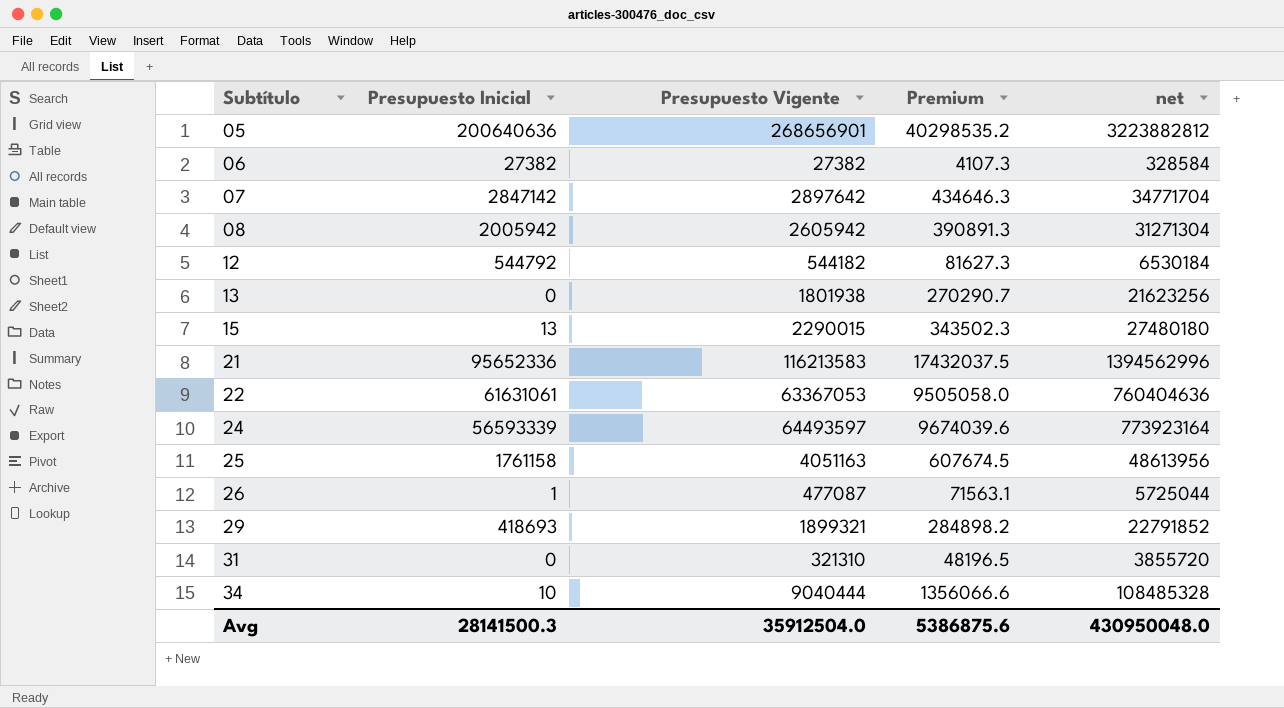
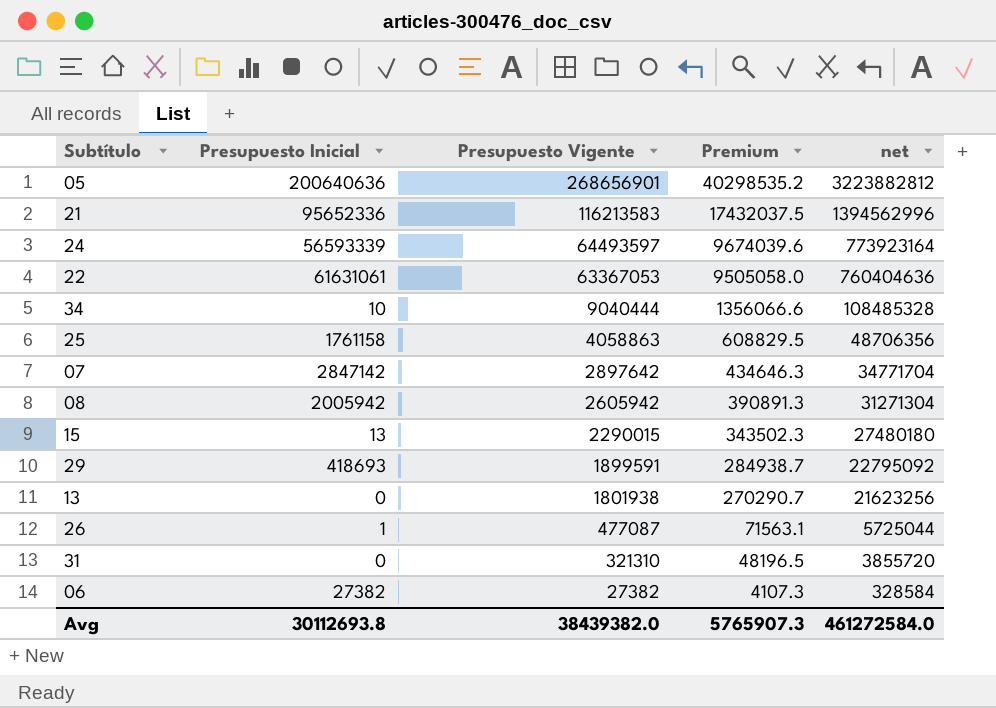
row order: Subtítulo ascending -> Presupuesto Vigente descending
row 12: 544792 | 544182 | 81627.3 | 6530184 -> none
25 | Presupuesto Vigente: 4051163 -> 4058863
25 | Premium: 607674.5 -> 608829.5
25 | net: 48613956 -> 48706356
29 | Presupuesto Vigente: 1899321 -> 1899591
29 | Premium: 284898.2 -> 284938.7
29 | net: 22791852 -> 22795092
Avg | Presupuesto Inicial: 28141500.3 -> 30112693.8
Avg | Presupuesto Vigente: 35912504.0 -> 38439382.0
Avg | Premium: 5386875.6 -> 5765907.3
Avg | net: 430950048.0 -> 461272584.0

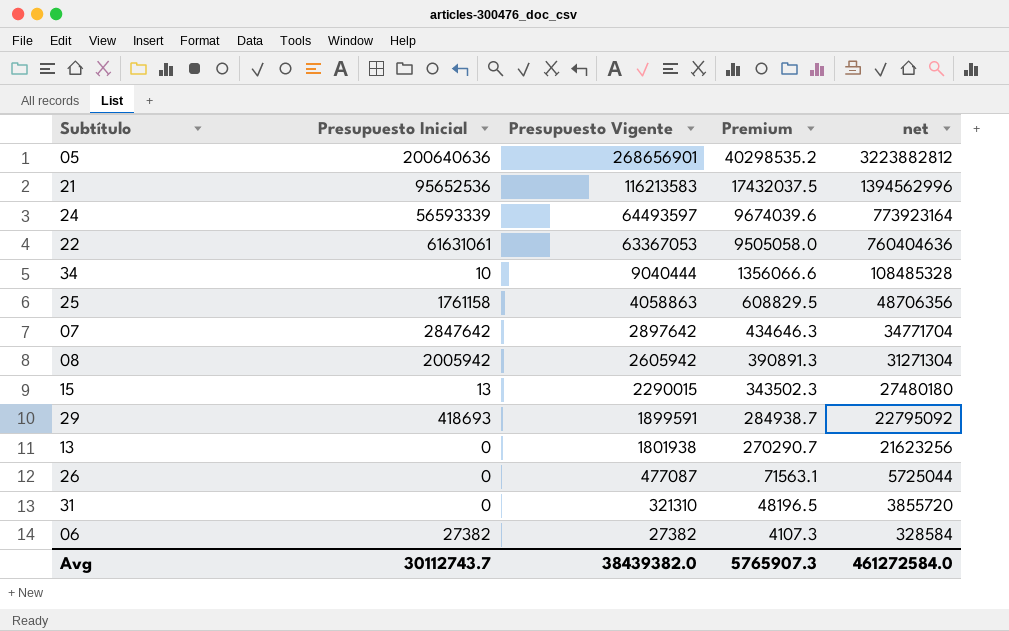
21 | Presupuesto Inicial: 95652336 -> 95652536
07 | Presupuesto Inicial: 2847142 -> 2847642
26 | Presupuesto Inicial: 1 -> 0
Avg | Presupuesto Inicial: 30112693.8 -> 30112743.7

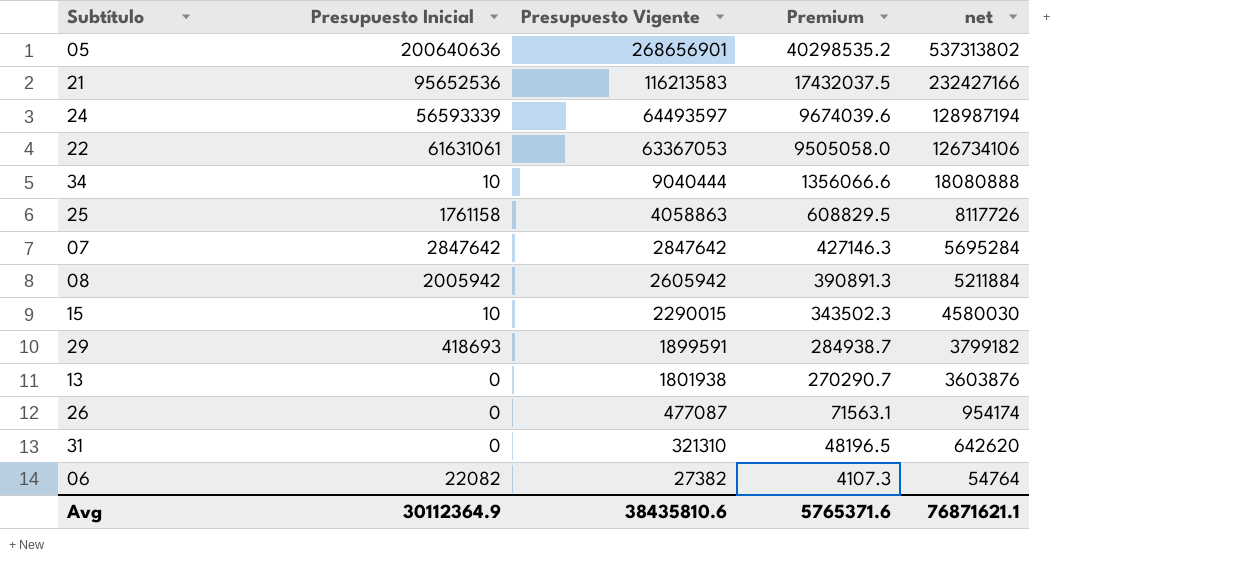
column net | formula: [Presupuesto Vigente] * 12 -> [Presupuesto Vigente] * 2
07 | Presupuesto Vigente: 2897642 -> 2847642
07 | Premium: 434646.3 -> 427146.3
15 | Presupuesto Inicial: 13 -> 10
06 | Presupuesto Inicial: 27382 -> 22082
Avg | Presupuesto Inicial: 30112743.7 -> 30112364.9
Avg | Presupuesto Vigente: 38439382.0 -> 38435810.6
Avg | Premium: 5765907.3 -> 5765371.6
Avg | net: 461272584.0 -> 76871621.1

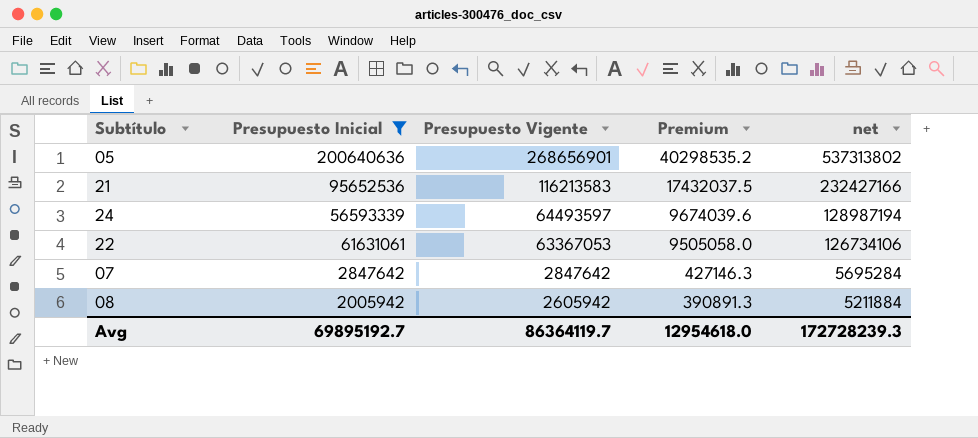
filter: none -> Presupuesto Inicial >= 2005942
Avg | Presupuesto Inicial: 30112364.9 -> 69895192.7
Avg | Presupuesto Vigente: 38435810.6 -> 86364119.7
Avg | Premium: 5765371.6 -> 12954618.0
Avg | net: 76871621.1 -> 172728239.3

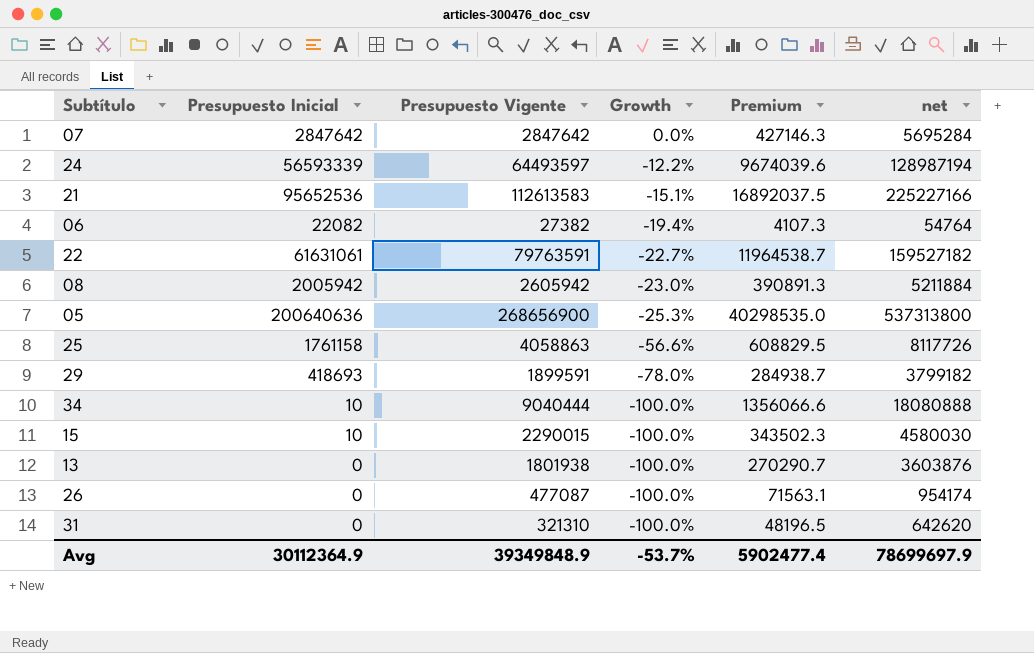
filter: Presupuesto Inicial >= 2005942 -> none
row order: Presupuesto Vigente descending -> Growth descending
column Growth | formula: none -> ([Presupuesto Inicial] - [Presupuesto Vigente]) / [Presupuesto Vigente]
21 | Presupuesto Vigente: 116213583 -> 112613583
21 | Premium: 17432037.5 -> 16892037.5
21 | net: 232427166 -> 225227166
22 | Presupuesto Vigente: 63367053 -> 79763591
22 | Premium: 9505058.0 -> 11964538.7
22 | net: 126734106 -> 159527182
05 | Presupuesto Vigente: 268656901 -> 268656900
05 | Premium: 40298535.2 -> 40298535.0
05 | net: 537313802 -> 537313800
Avg | Presupuesto Inicial: 69895192.7 -> 30112364.9
Avg | Presupuesto Vigente: 86364119.7 -> 39349848.9
Avg | Premium: 12954618.0 -> 5902477.4
Avg | net: 172728239.3 -> 78699697.9

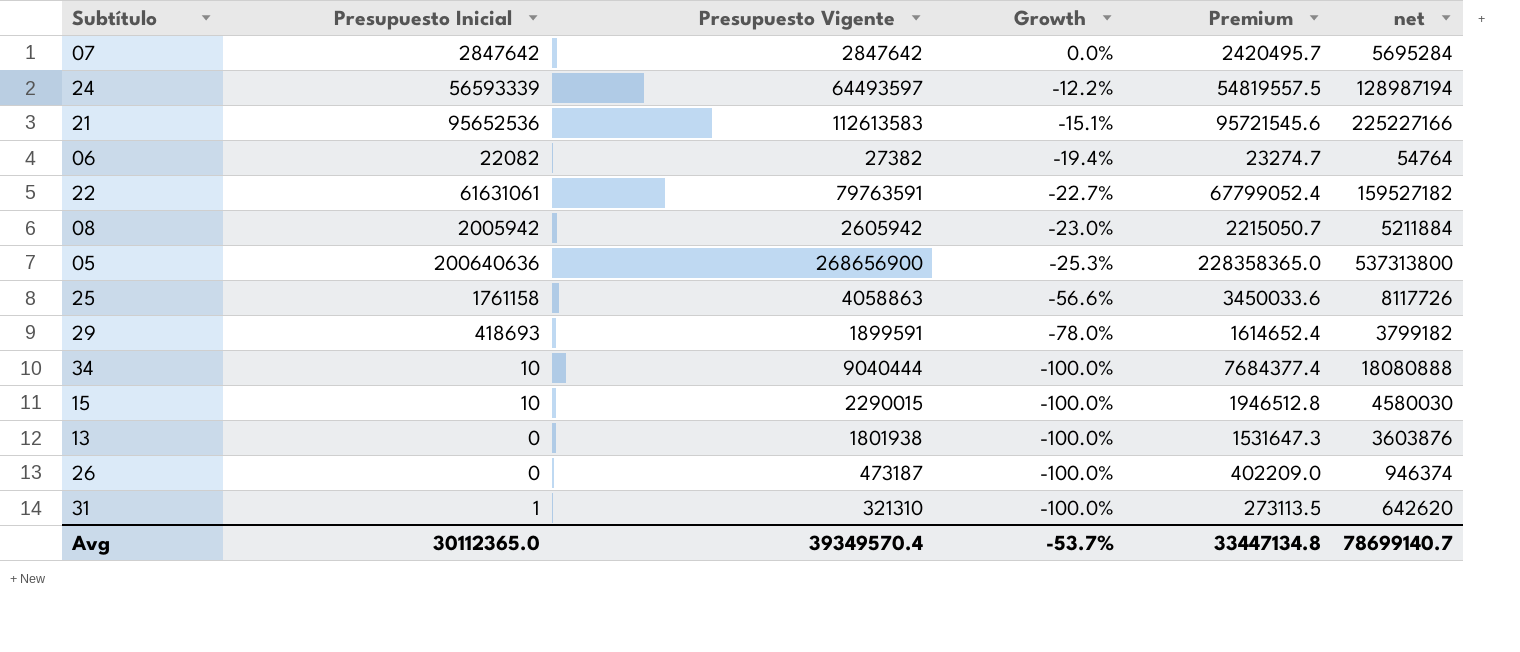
column Premium | formula: [Presupuesto Vigente] * 0.15 -> [Presupuesto Vigente] * 0.85
26 | Presupuesto Vigente: 477087 -> 473187
26 | net: 954174 -> 946374
31 | Presupuesto Inicial: 0 -> 1
Avg | Presupuesto Inicial: 30112364.9 -> 30112365.0
Avg | Presupuesto Vigente: 39349848.9 -> 39349570.4
Avg | Premium: 5902477.4 -> 33447134.8
Avg | net: 78699697.9 -> 78699140.7

